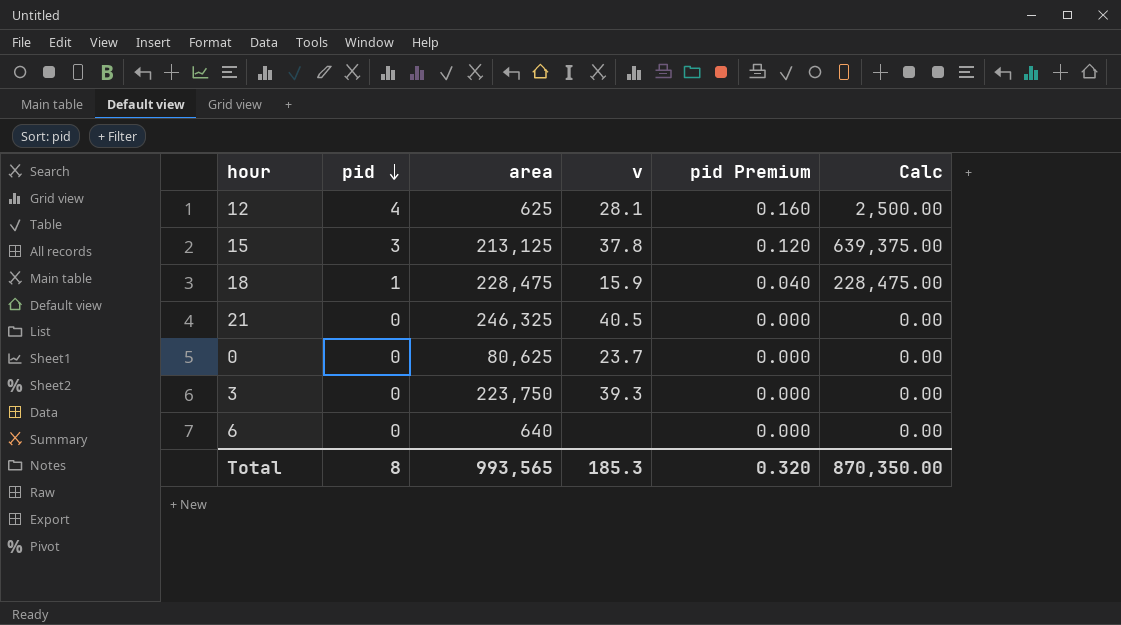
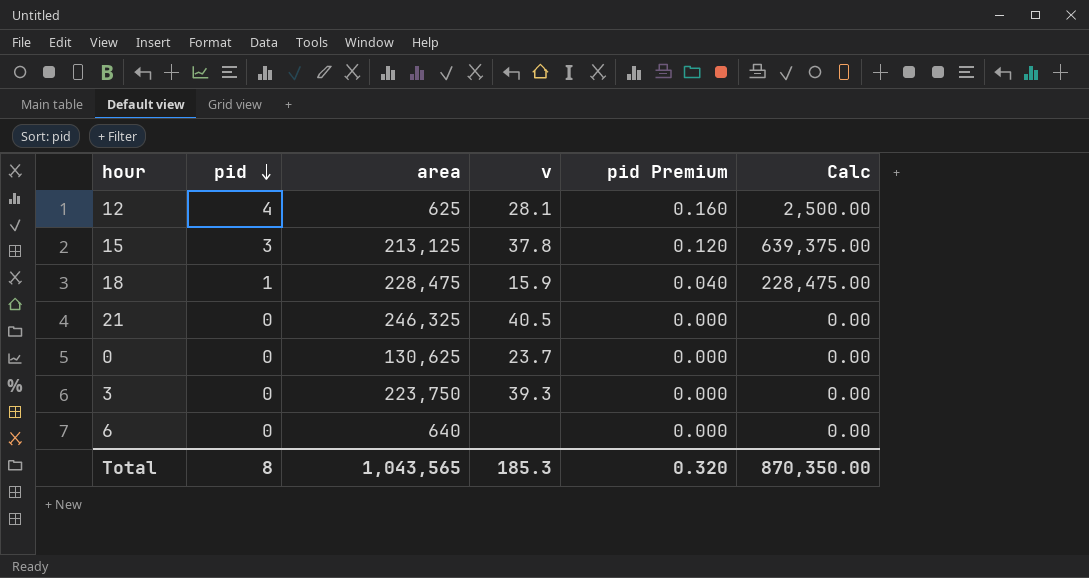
0 | area: 80,625 -> 130,625
Total | area: 993,565 -> 1,043,565

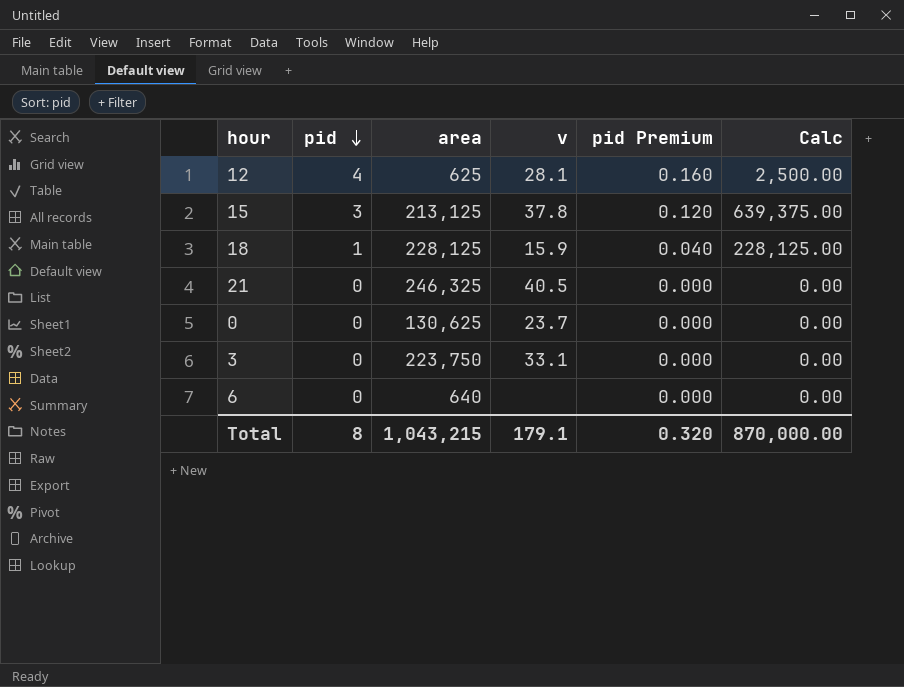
18 | area: 228,475 -> 228,125
18 | Calc: 228,475.00 -> 228,125.00
3 | v: 39.3 -> 33.1
Total | area: 1,043,565 -> 1,043,215
Total | v: 185.3 -> 179.1
Total | Calc: 870,350.00 -> 870,000.00

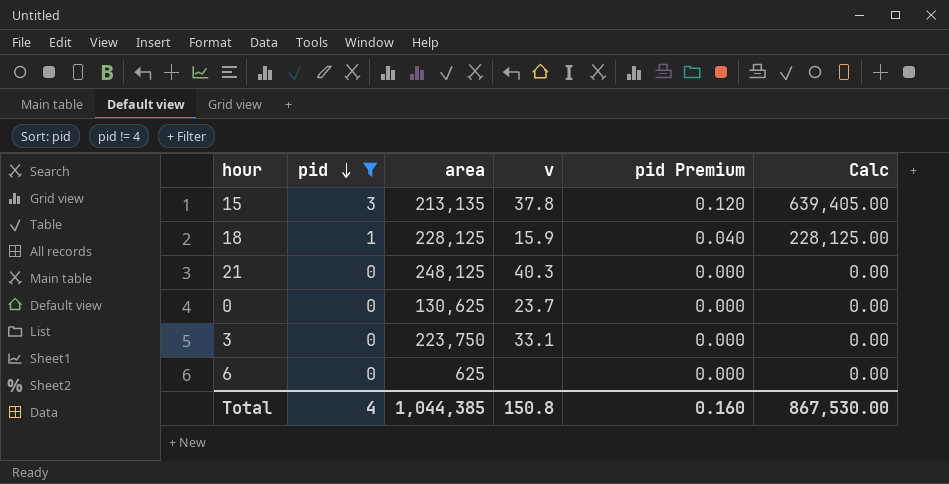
filter: none -> pid != 4
15 | area: 213,125 -> 213,135
15 | Calc: 639,375.00 -> 639,405.00
21 | area: 246,325 -> 248,125
21 | v: 40.5 -> 40.3
6 | area: 640 -> 625
Total | pid: 8 -> 4
Total | area: 1,043,215 -> 1,044,385
Total | v: 179.1 -> 150.8
Total | pid Premium: 0.320 -> 0.160
Total | Calc: 870,000.00 -> 867,530.00

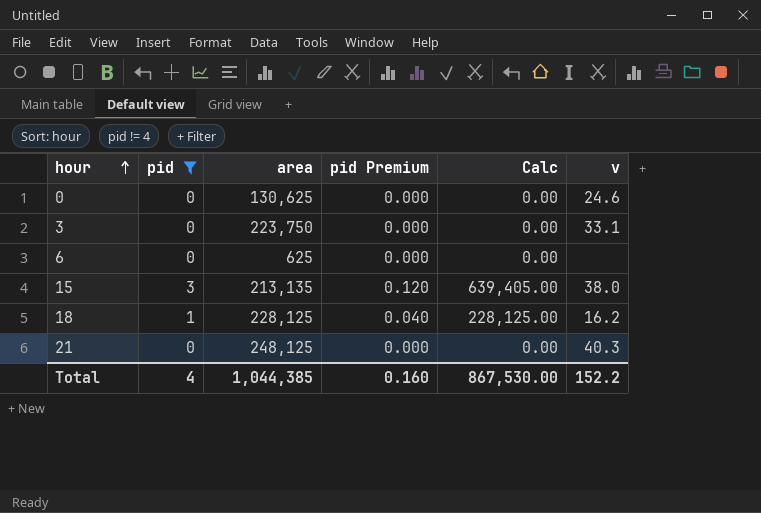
row order: pid descending -> hour ascending
column v | position: 4 -> 6
0 | v: 23.7 -> 24.6
15 | v: 37.8 -> 38.0
18 | v: 15.9 -> 16.2
Total | v: 150.8 -> 152.2

